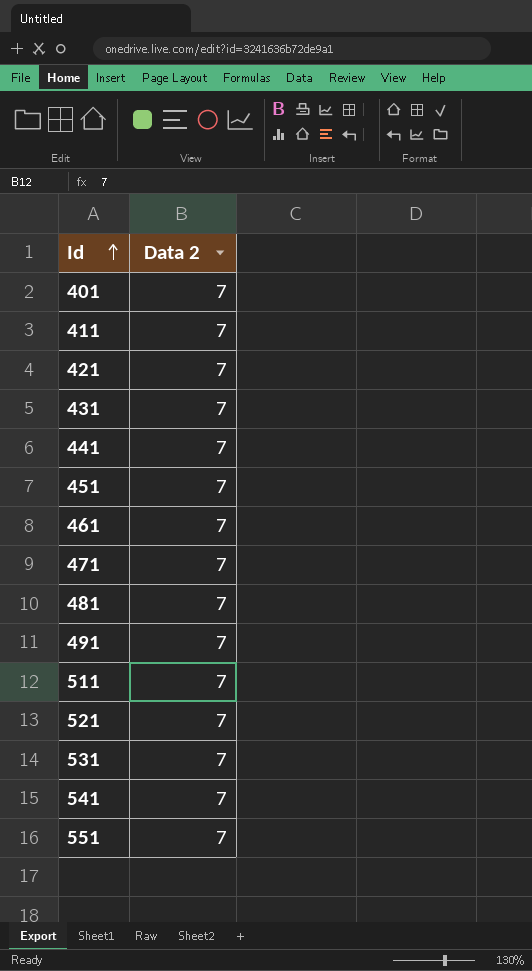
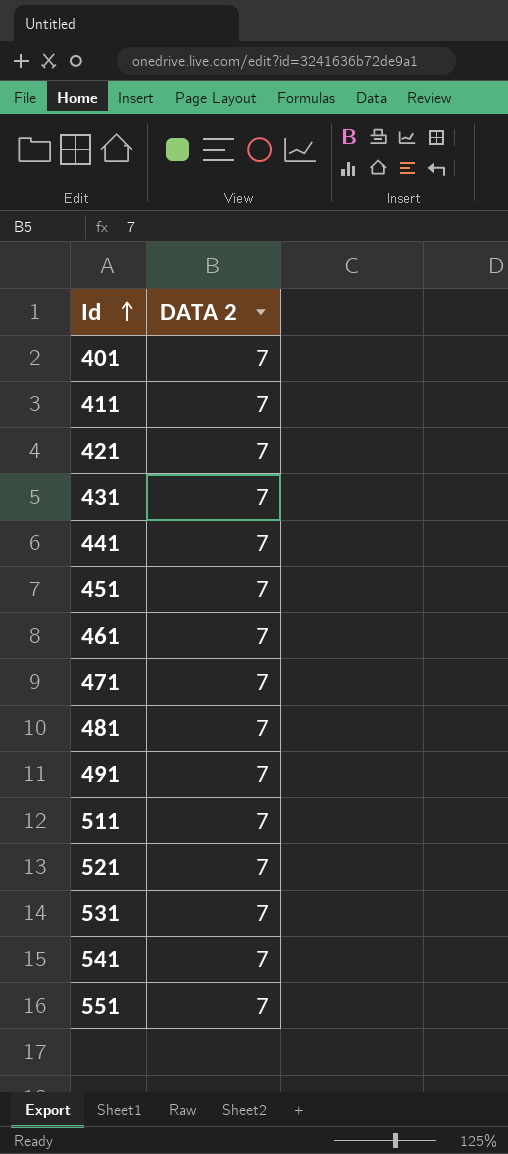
column name: Data 2 -> DATA 2

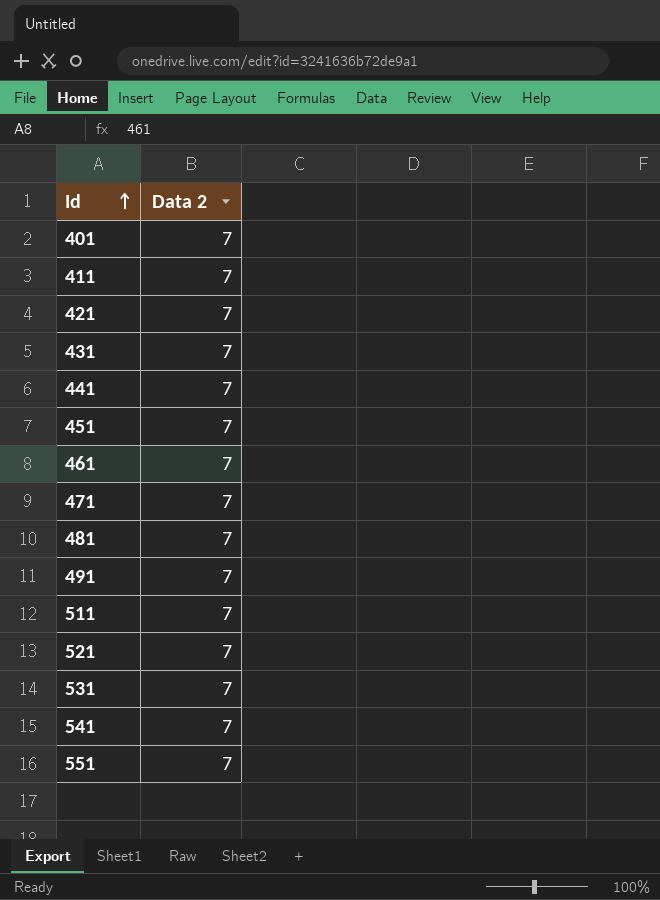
column name: DATA 2 -> Data 2

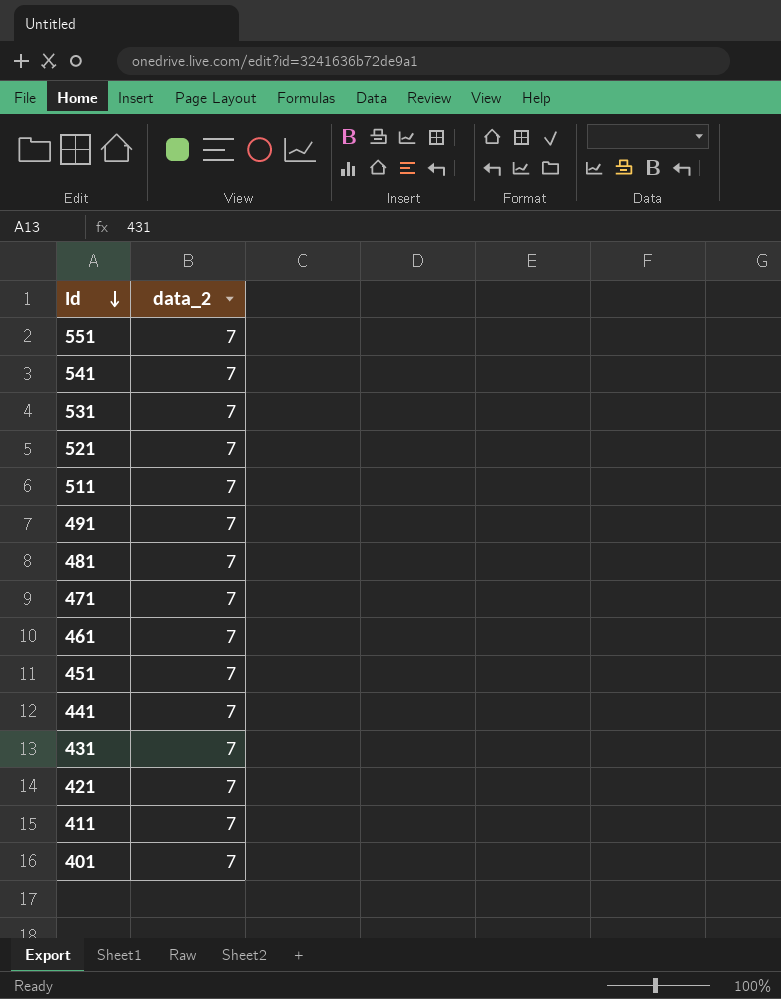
row order: Id ascending -> Id descending
column name: Data 2 -> data_2

